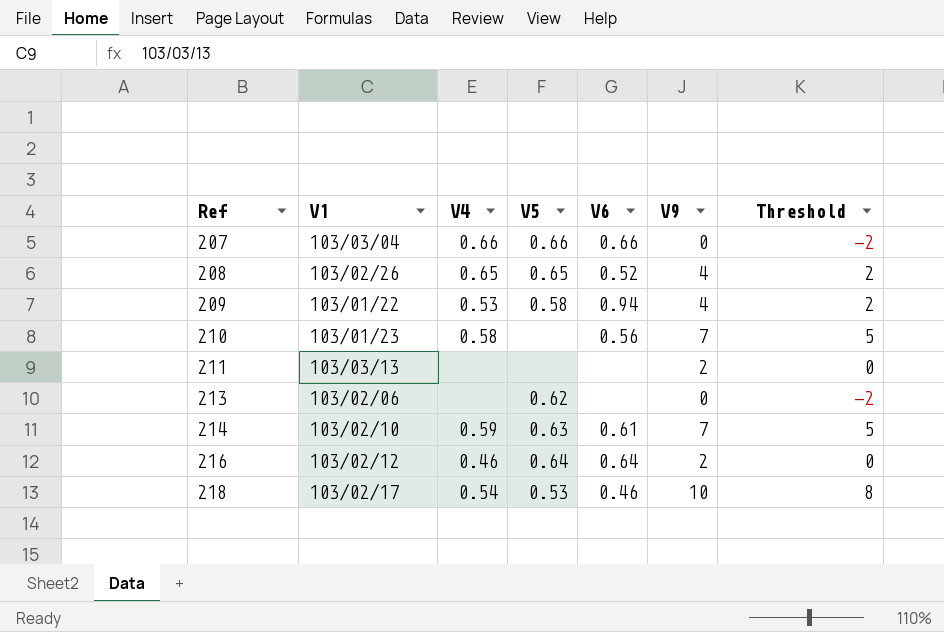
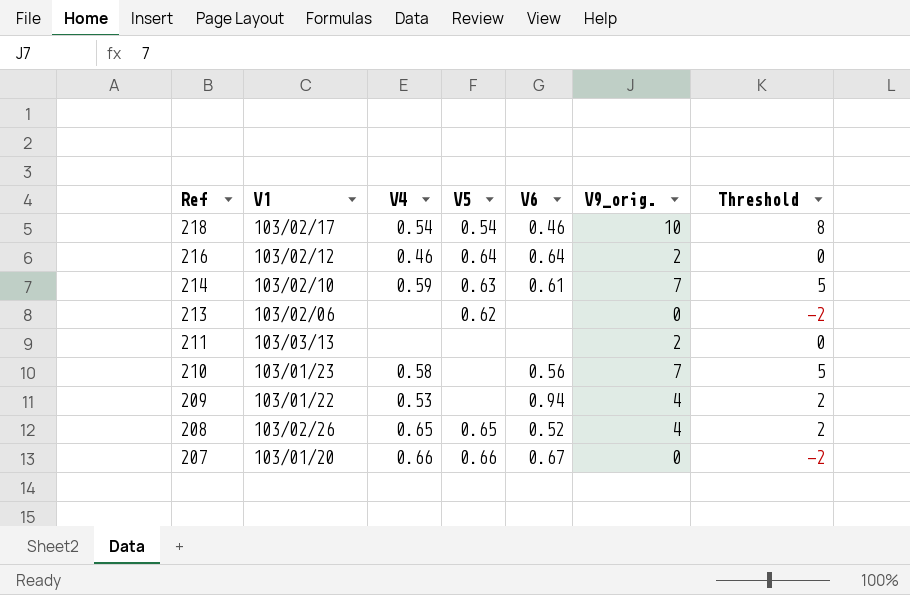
row order: Ref ascending -> Ref descending
column name: V9 -> V9_orig.
218 | V5: 0.53 -> 0.54
209 | V5: 0.58 -> none
207 | V1: 103/03/04 -> 103/01/20
207 | V6: 0.66 -> 0.67

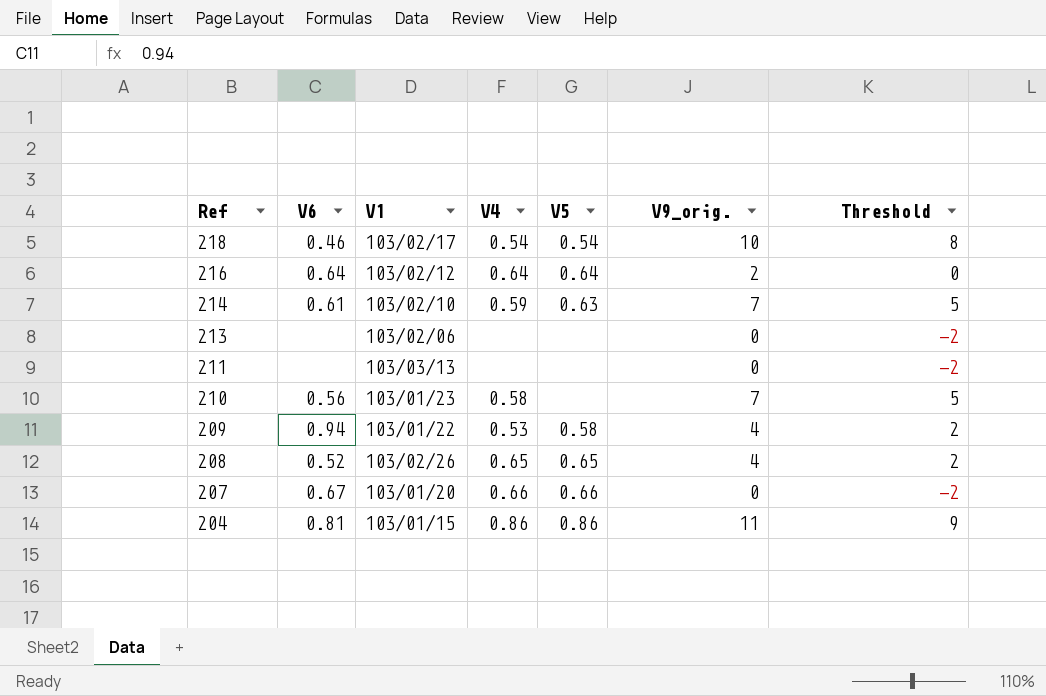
column V6 | position: 5 -> 2
216 | V4: 0.46 -> 0.64
213 | V5: 0.62 -> none
211 | V9_orig.: 2 -> 0
211 | Threshold: 0 -> -2
209 | V5: none -> 0.58
row 204: none -> 0.81 | 103/01/15 | 0.86 | 0.86 | 11 | 9

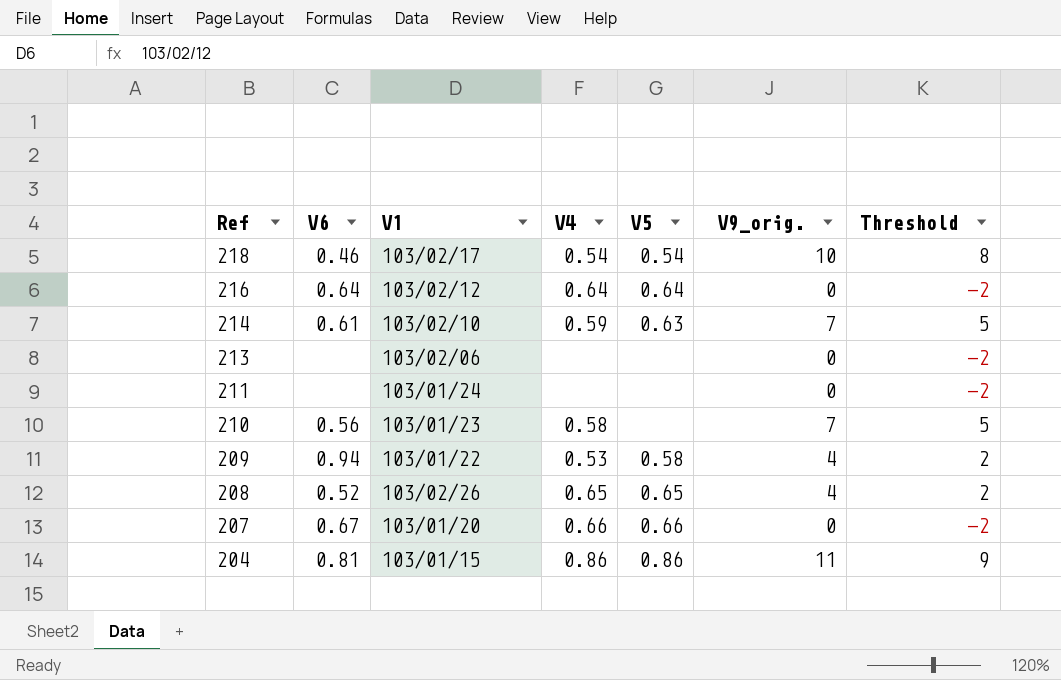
216 | V9_orig.: 2 -> 0
216 | Threshold: 0 -> -2
211 | V1: 103/03/13 -> 103/01/24

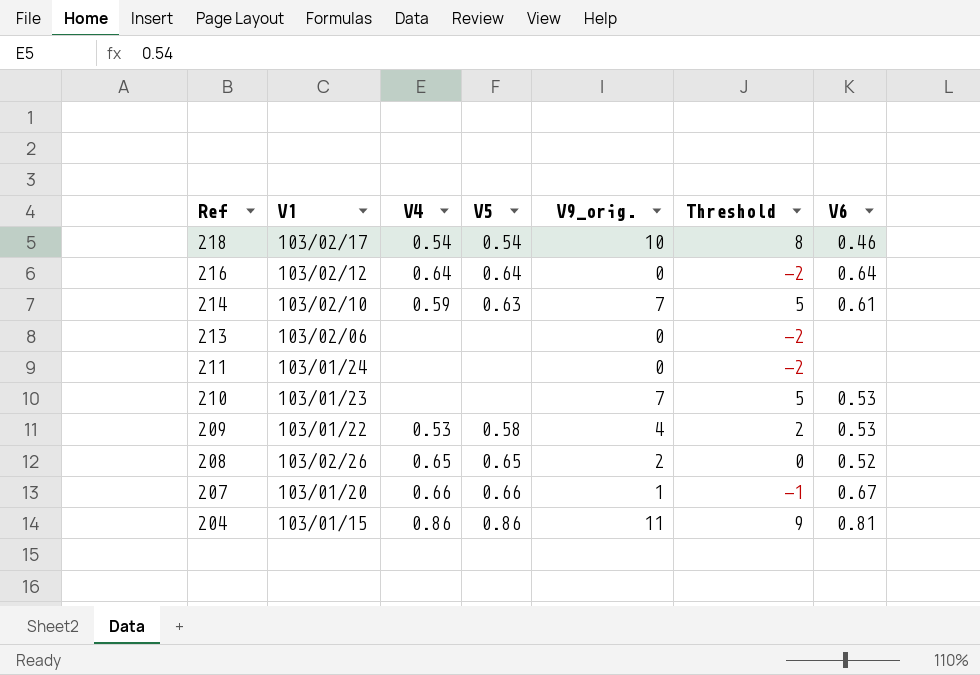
column V6 | position: 2 -> 7
210 | V4: 0.58 -> none
210 | V6: 0.56 -> 0.53
209 | V6: 0.94 -> 0.53
208 | V9_orig.: 4 -> 2
208 | Threshold: 2 -> 0
207 | V9_orig.: 0 -> 1
207 | Threshold: -2 -> -1

